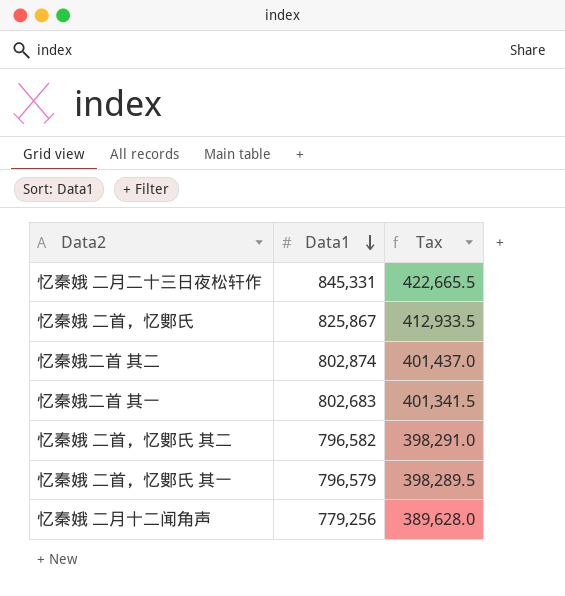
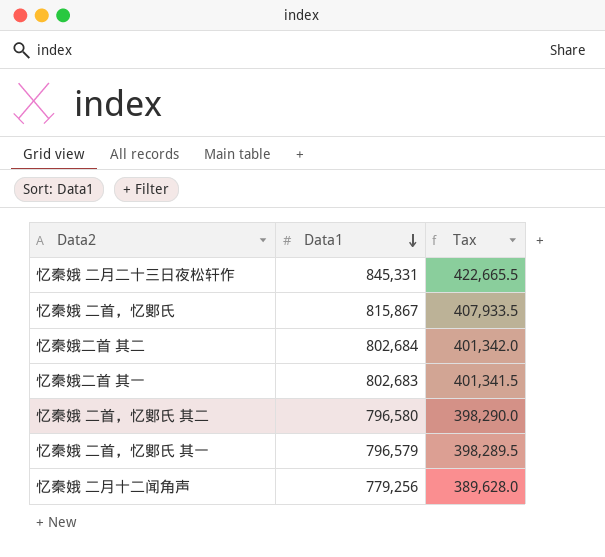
忆秦娥 二首，忆鄋氏 | Data1: 825,867 -> 815,867
忆秦娥 二首，忆鄋氏 | Tax: 412,933.5 -> 407,933.5
忆秦娥二首 其二 | Data1: 802,874 -> 802,684
忆秦娥二首 其二 | Tax: 401,437.0 -> 401,342.0
忆秦娥 二首，忆鄋氏 其二 | Data1: 796,582 -> 796,580
忆秦娥 二首，忆鄋氏 其二 | Tax: 398,291.0 -> 398,290.0

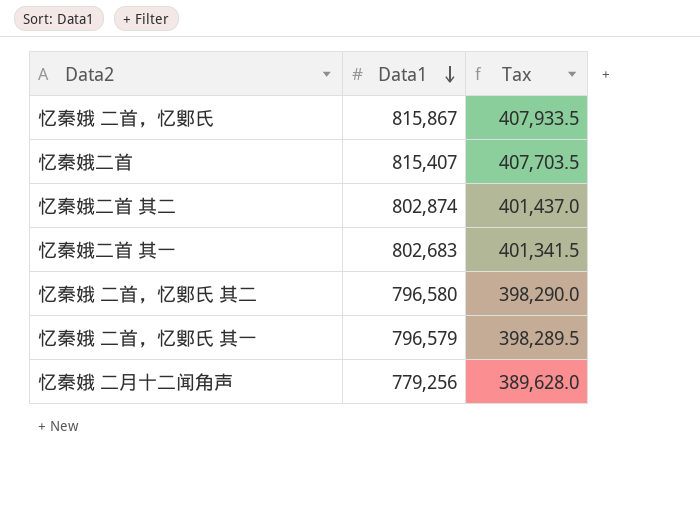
row 忆秦娥 二月二十三日夜松轩作: 845,331 | 422,665.5 -> none
row 忆秦娥二首: none -> 815,407 | 407,703.5
忆秦娥二首 其二 | Data1: 802,684 -> 802,874
忆秦娥二首 其二 | Tax: 401,342.0 -> 401,437.0

